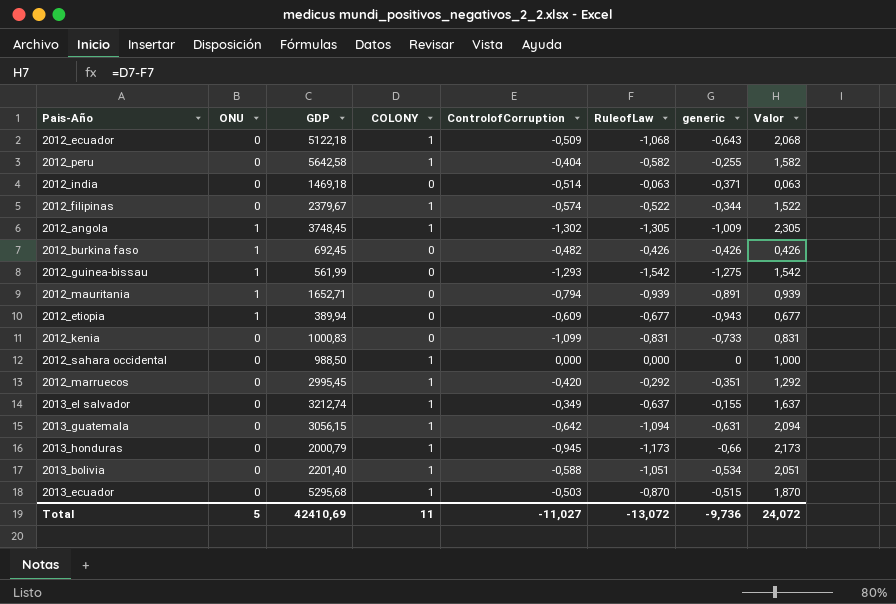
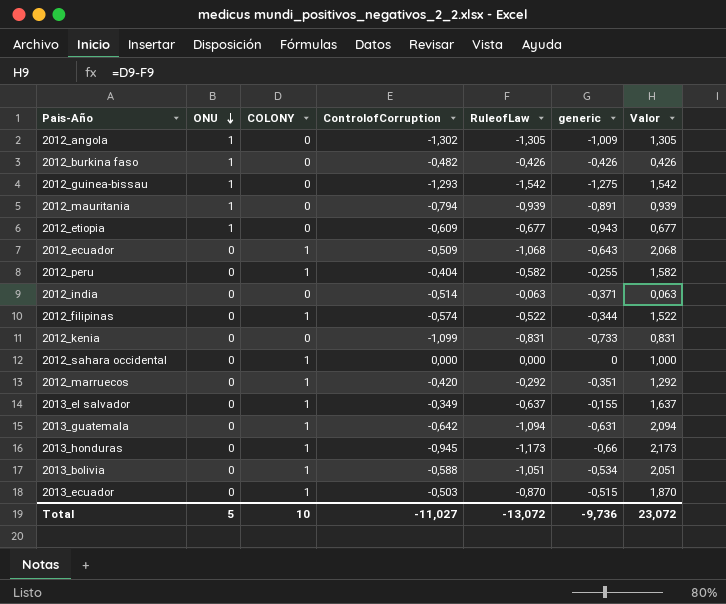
row order: none -> ONU descending
column GDP | position: 3 -> none
2012_angola | COLONY: 1 -> 0
2012_angola | Valor: 2,305 -> 1,305
Total | COLONY: 11 -> 10
Total | Valor: 24,072 -> 23,072

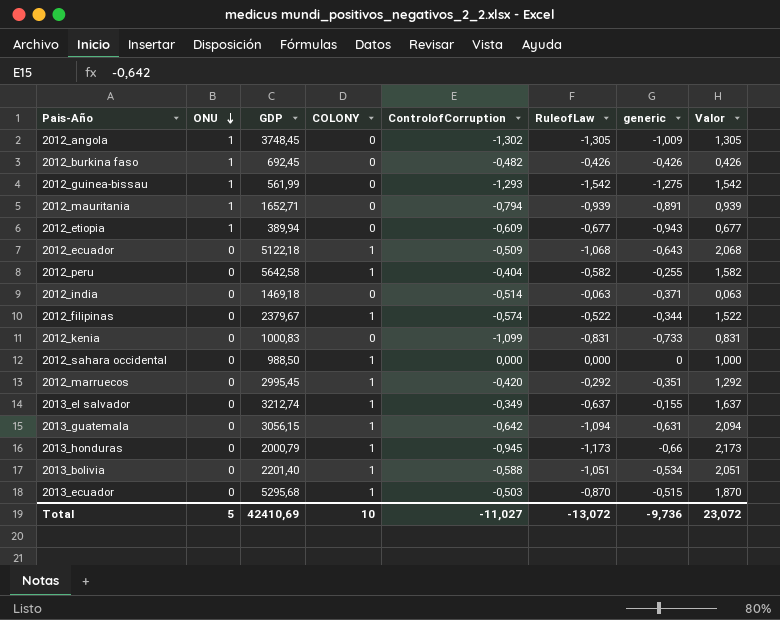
column GDP | position: none -> 3

